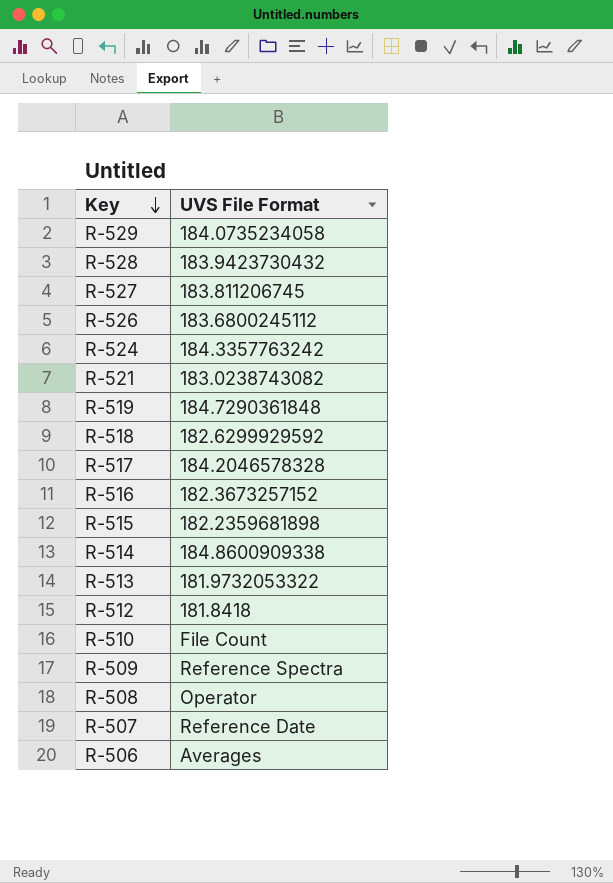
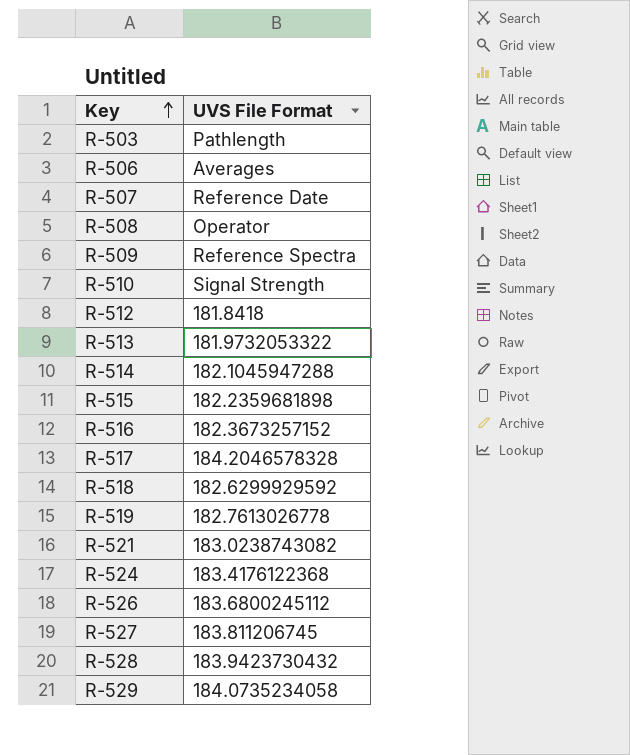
row order: Key descending -> Key ascending
row R-503: none -> Pathlength
R-510 | UVS File Format: File Count -> Signal Strength
R-514 | UVS File Format: 184.8600909338 -> 182.1045947288
R-519 | UVS File Format: 184.7290361848 -> 182.7613026778
R-524 | UVS File Format: 184.3357763242 -> 183.4176122368

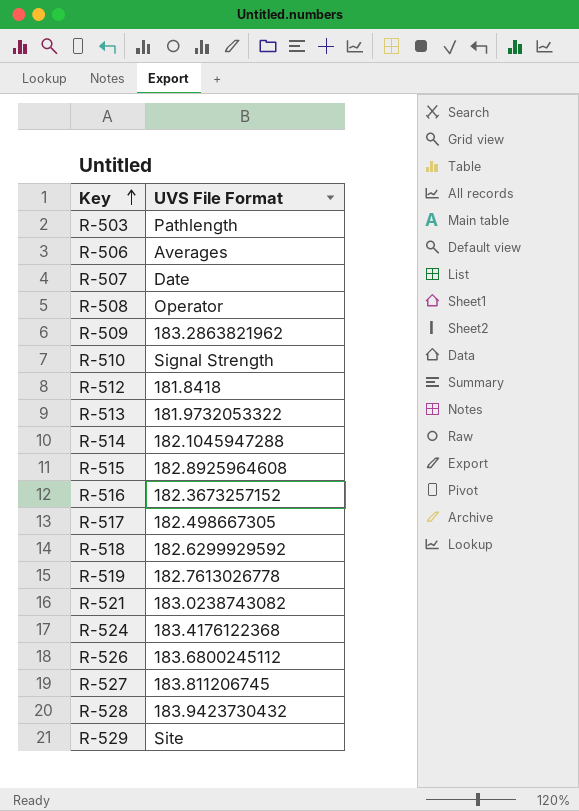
R-507 | UVS File Format: Reference Date -> Date
R-509 | UVS File Format: Reference Spectra -> 183.2863821962
R-515 | UVS File Format: 182.2359681898 -> 182.8925964608
R-517 | UVS File Format: 184.2046578328 -> 182.498667305
R-529 | UVS File Format: 184.0735234058 -> Site

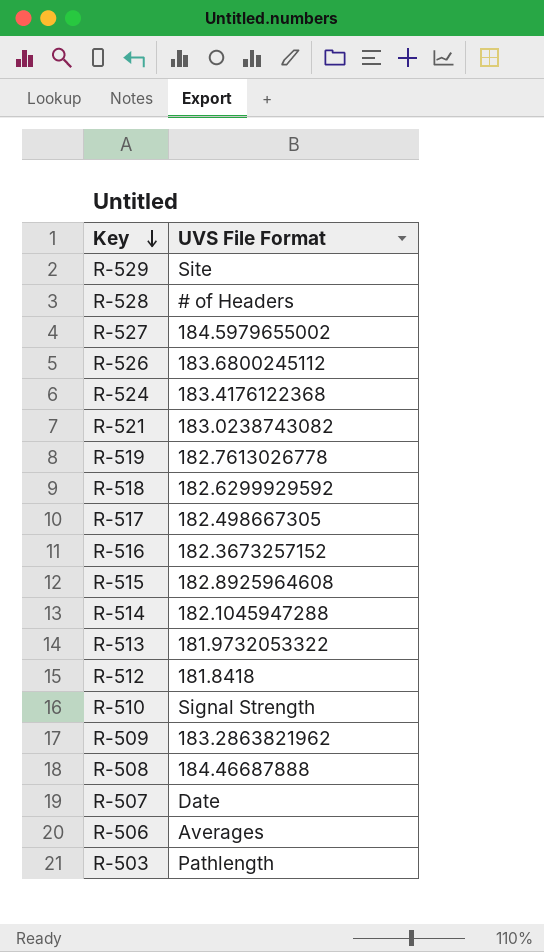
row order: Key ascending -> Key descending
R-528 | UVS File Format: 183.9423730432 -> # of Headers
R-527 | UVS File Format: 183.811206745 -> 184.5979655002
R-508 | UVS File Format: Operator -> 184.46687888

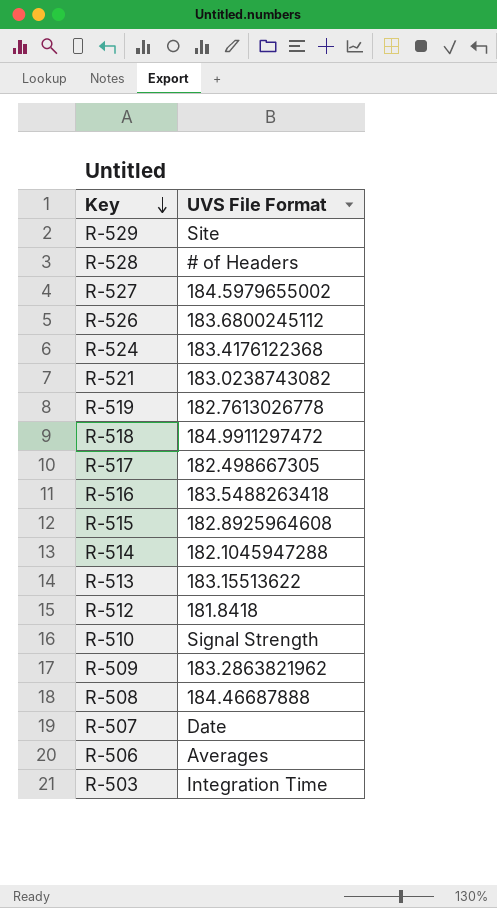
R-518 | UVS File Format: 182.6299929592 -> 184.9911297472
R-516 | UVS File Format: 182.3673257152 -> 183.5488263418
R-513 | UVS File Format: 181.9732053322 -> 183.15513622
R-503 | UVS File Format: Pathlength -> Integration Time

